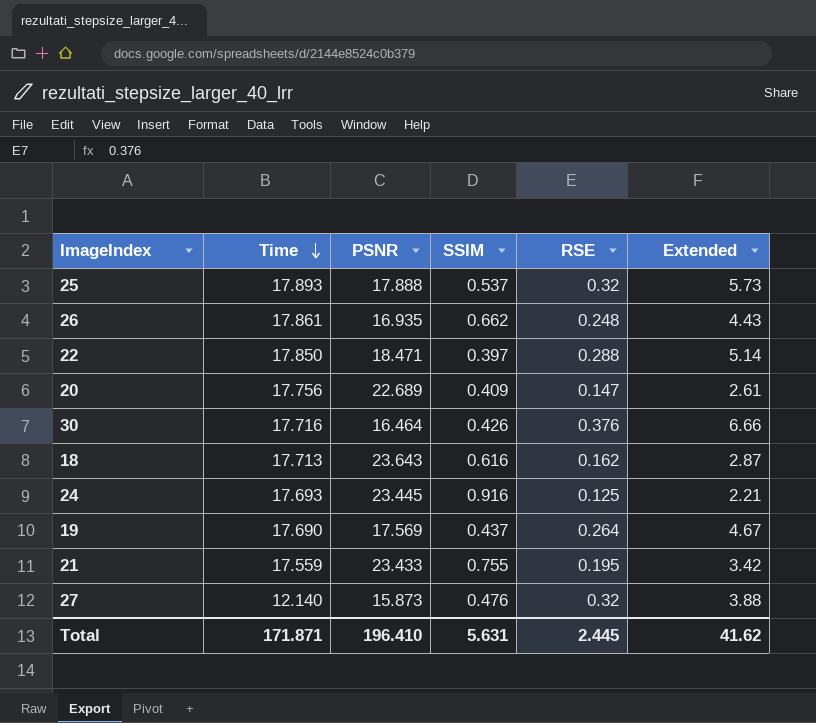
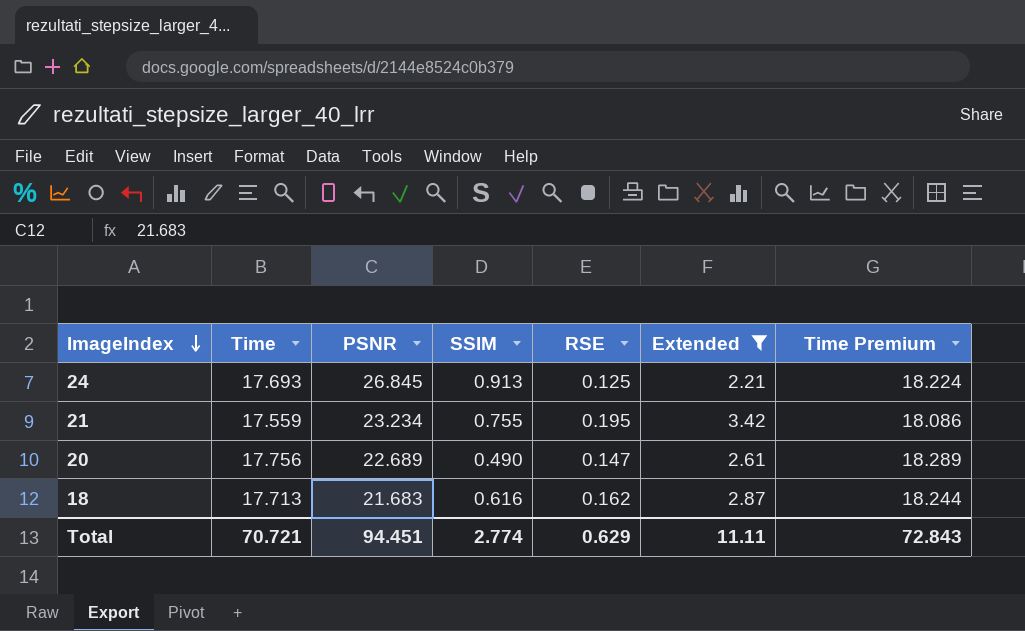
filter: none -> Extended <= 3.42
row order: Time descending -> ImageIndex descending
column Time Premium | formula: none -> [Time] * 1.03
24 | PSNR: 23.445 -> 26.845
24 | SSIM: 0.916 -> 0.913
21 | PSNR: 23.433 -> 23.234
20 | SSIM: 0.409 -> 0.490
18 | PSNR: 23.643 -> 21.683
Total | Time: 171.871 -> 70.721
Total | PSNR: 196.410 -> 94.451
Total | SSIM: 5.631 -> 2.774
Total | RSE: 2.445 -> 0.629
Total | Extended: 41.62 -> 11.11

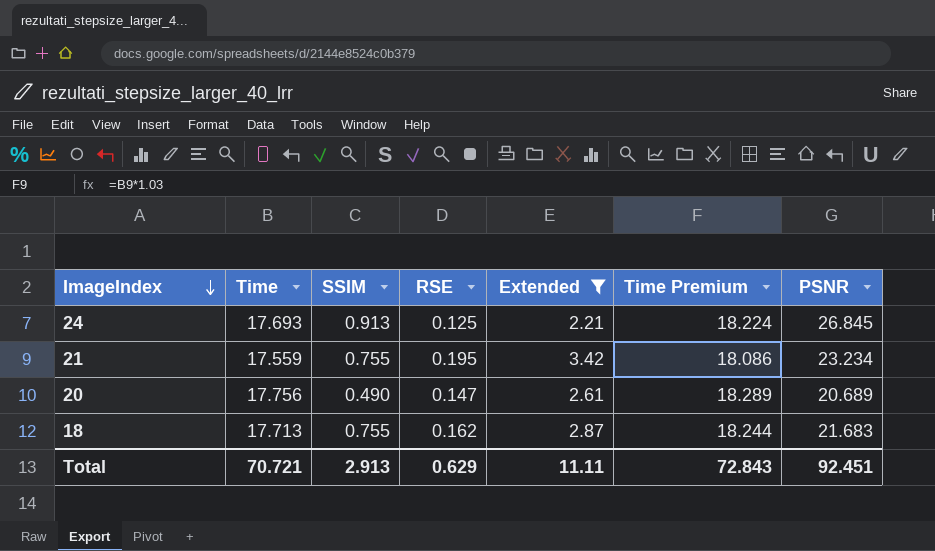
column PSNR | position: 3 -> 7
20 | PSNR: 22.689 -> 20.689
18 | SSIM: 0.616 -> 0.755
Total | SSIM: 2.774 -> 2.913
Total | PSNR: 94.451 -> 92.451

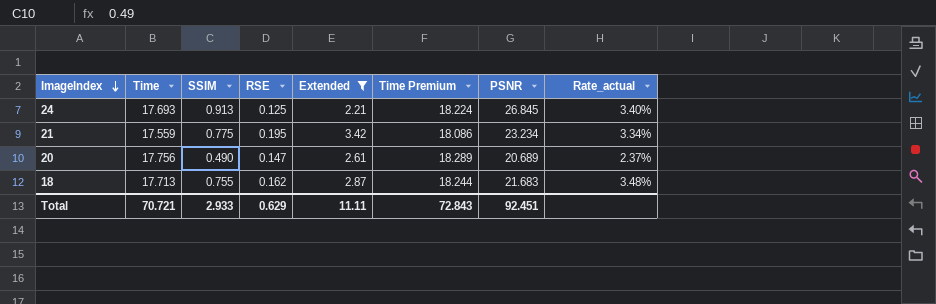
column Rate_actual | formula: none -> [SSIM] / [PSNR]
21 | SSIM: 0.755 -> 0.775
Total | SSIM: 2.913 -> 2.933

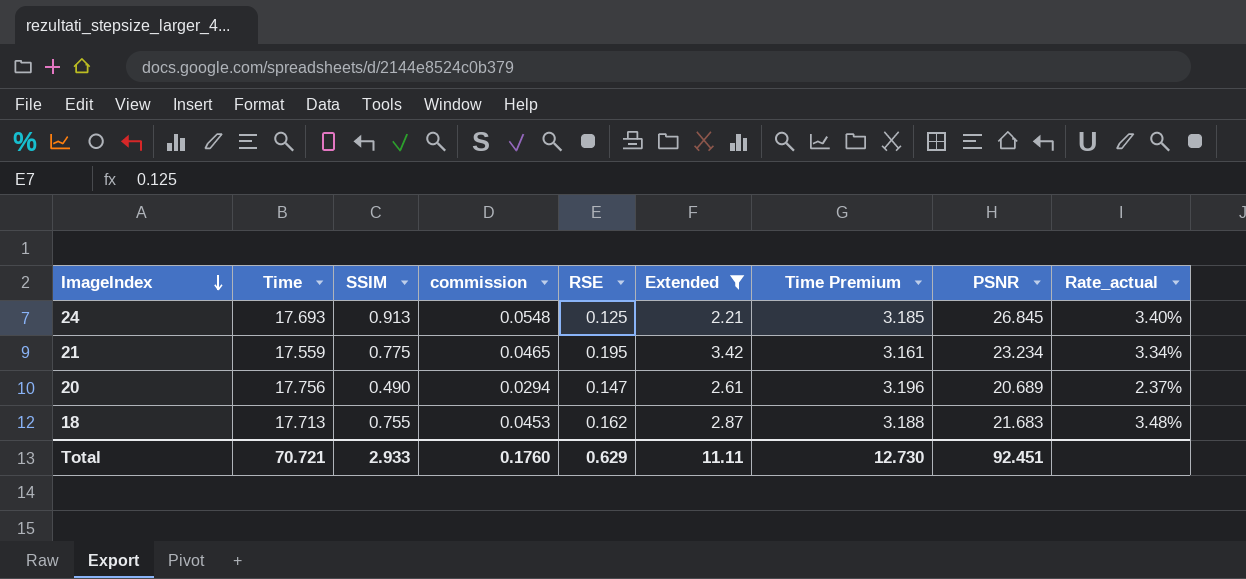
column commission | formula: none -> [SSIM] * 0.06
column Time Premium | formula: [Time] * 1.03 -> [Time] * 0.18
Total | Time Premium: 72.843 -> 12.730

